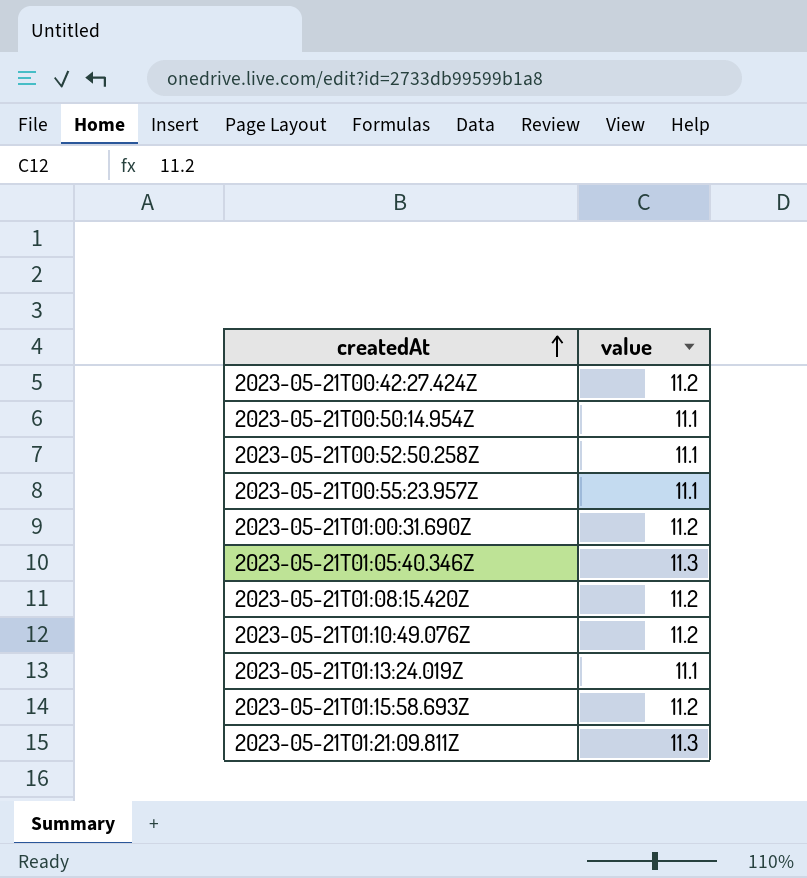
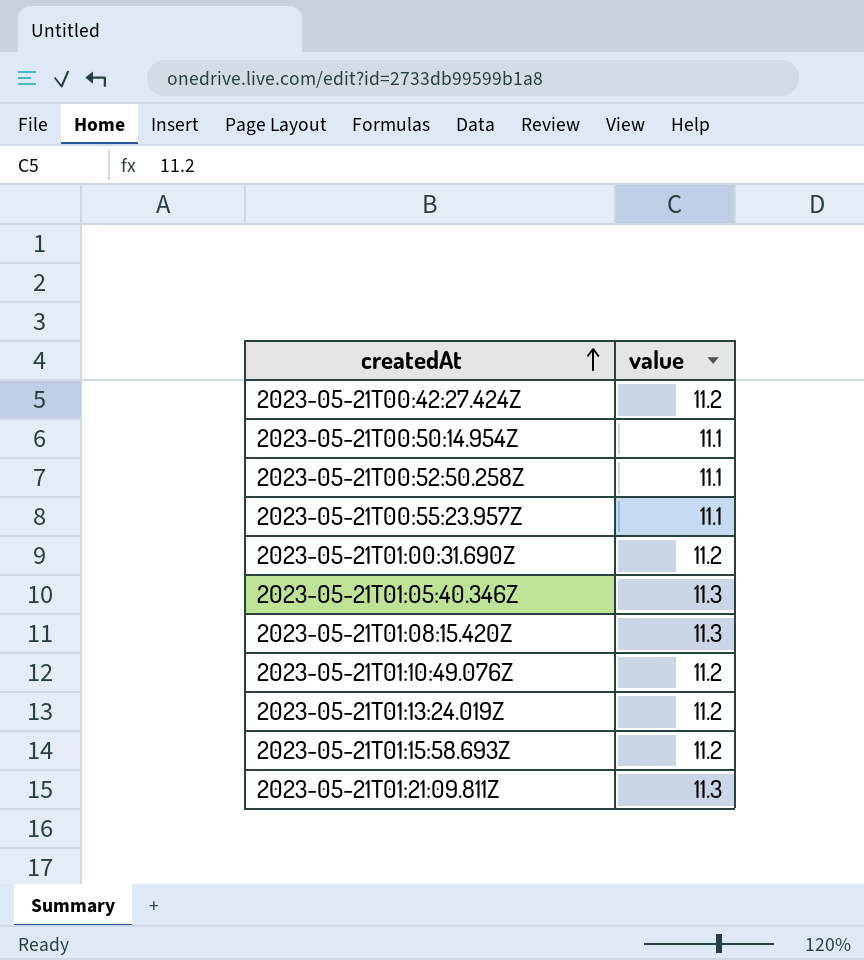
2023-05-21T01:08:15.420Z | value: 11.2 -> 11.3
2023-05-21T01:13:24.019Z | value: 11.1 -> 11.2

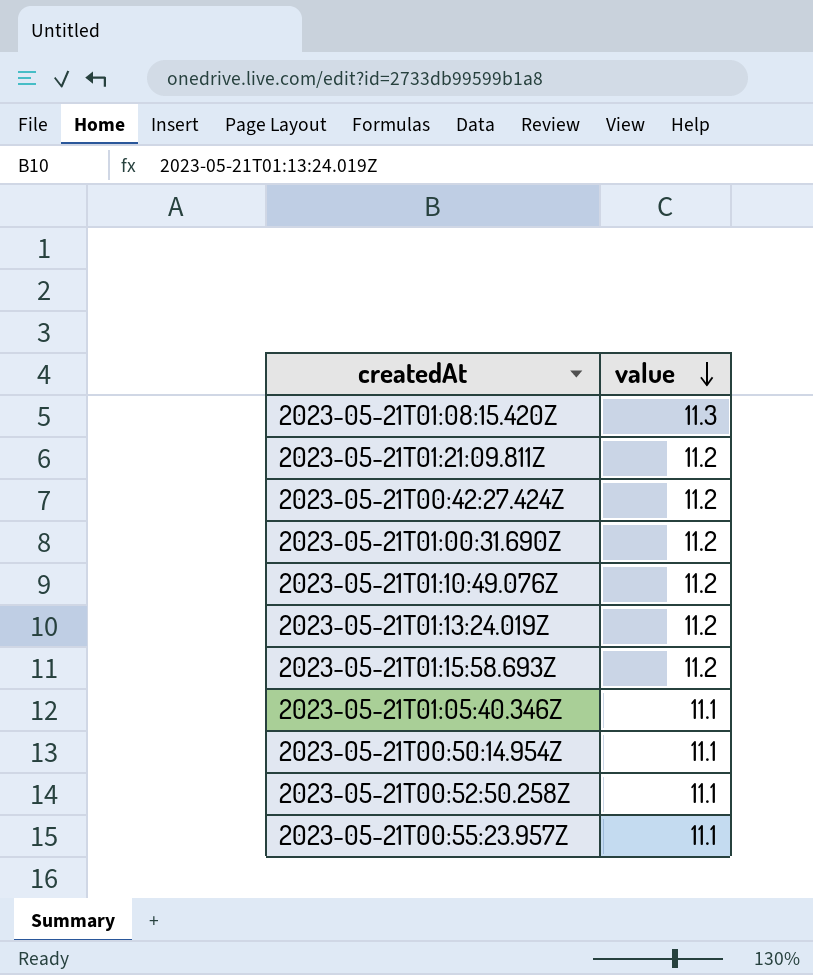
row order: createdAt ascending -> value descending
2023-05-21T01:21:09.811Z | value: 11.3 -> 11.2
2023-05-21T01:05:40.346Z | value: 11.3 -> 11.1

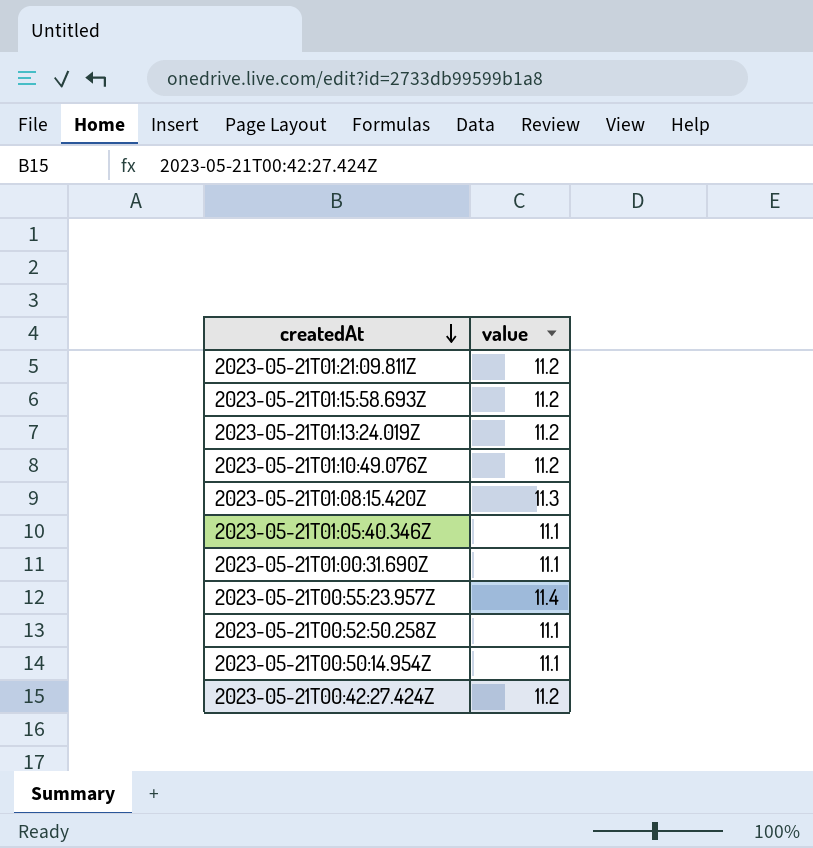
row order: value descending -> createdAt descending
2023-05-21T01:00:31.690Z | value: 11.2 -> 11.1
2023-05-21T00:55:23.957Z | value: 11.1 -> 11.4

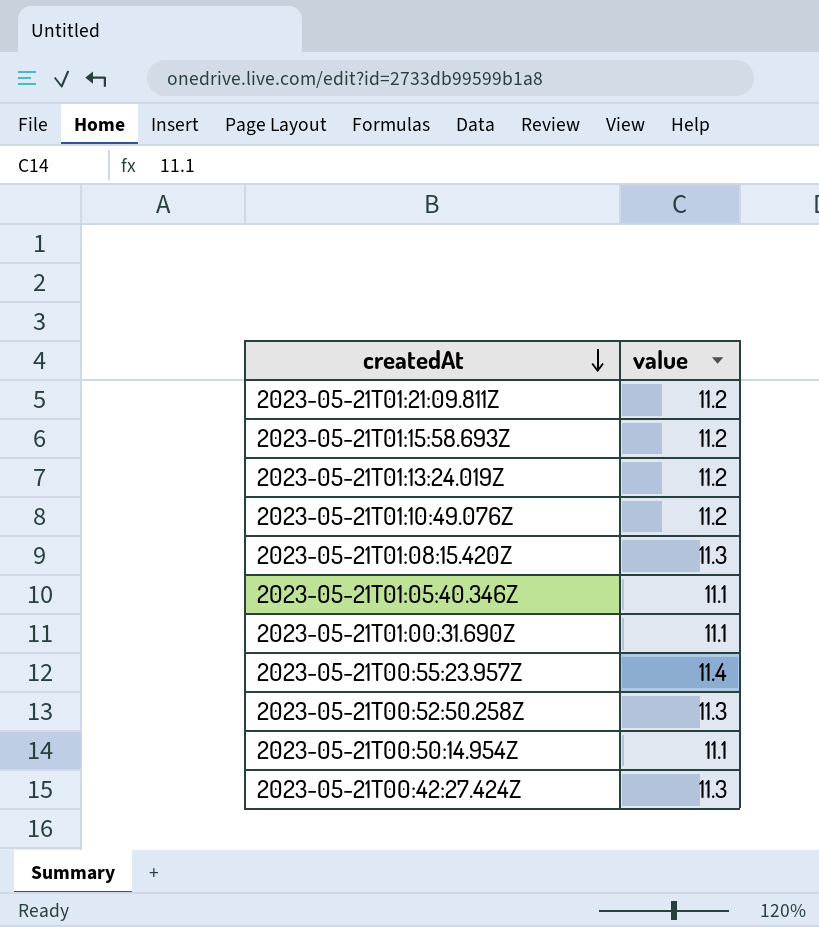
2023-05-21T00:52:50.258Z | value: 11.1 -> 11.3
2023-05-21T00:42:27.424Z | value: 11.2 -> 11.3

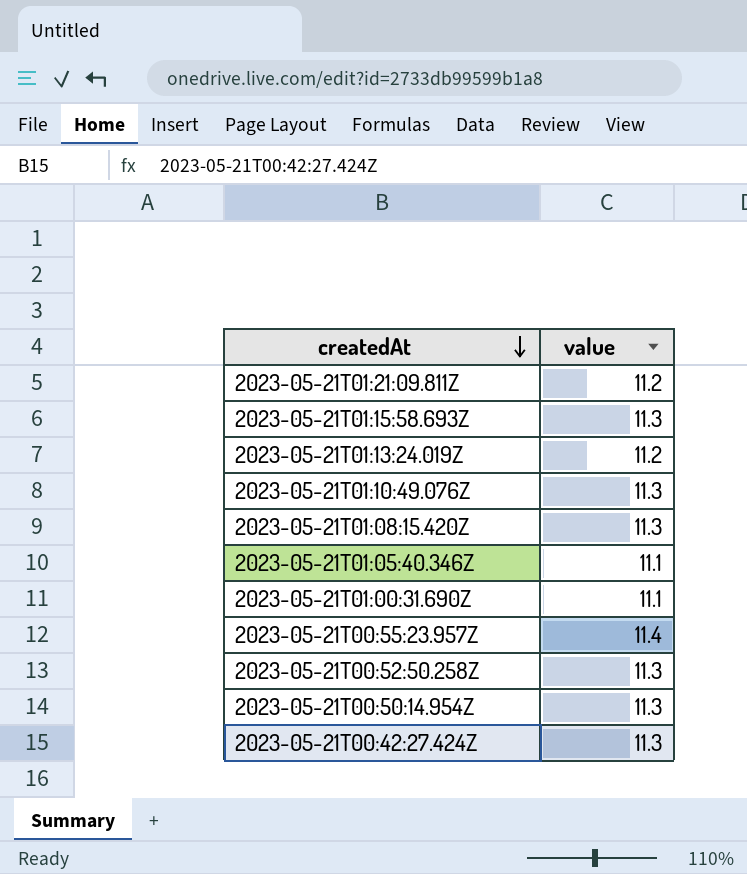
2023-05-21T01:15:58.693Z | value: 11.2 -> 11.3
2023-05-21T01:10:49.076Z | value: 11.2 -> 11.3
2023-05-21T00:50:14.954Z | value: 11.1 -> 11.3

